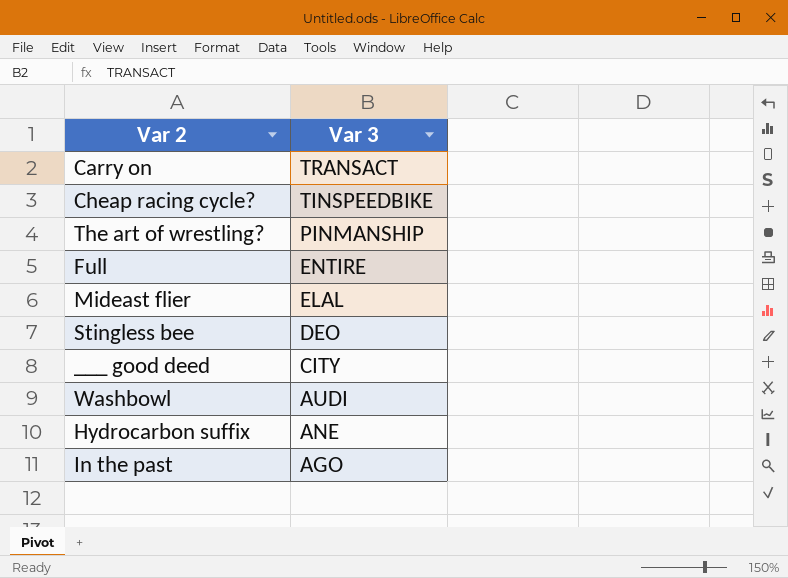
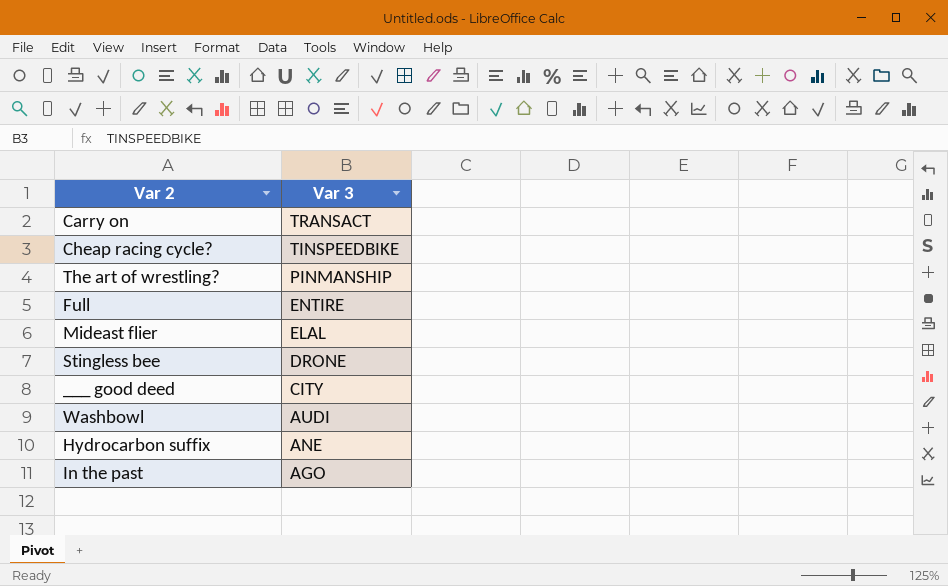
Stingless bee | Var 3: DEO -> DRONE

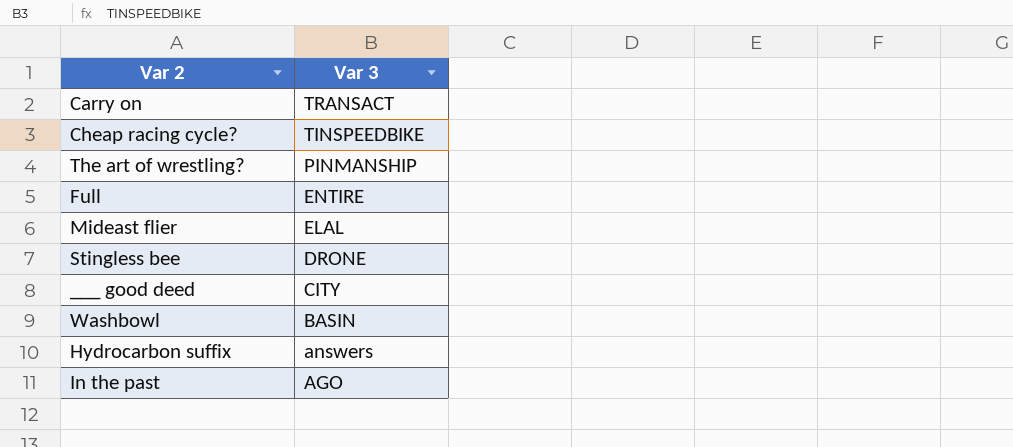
Washbowl | Var 3: AUDI -> BASIN
Hydrocarbon suffix | Var 3: ANE -> answers

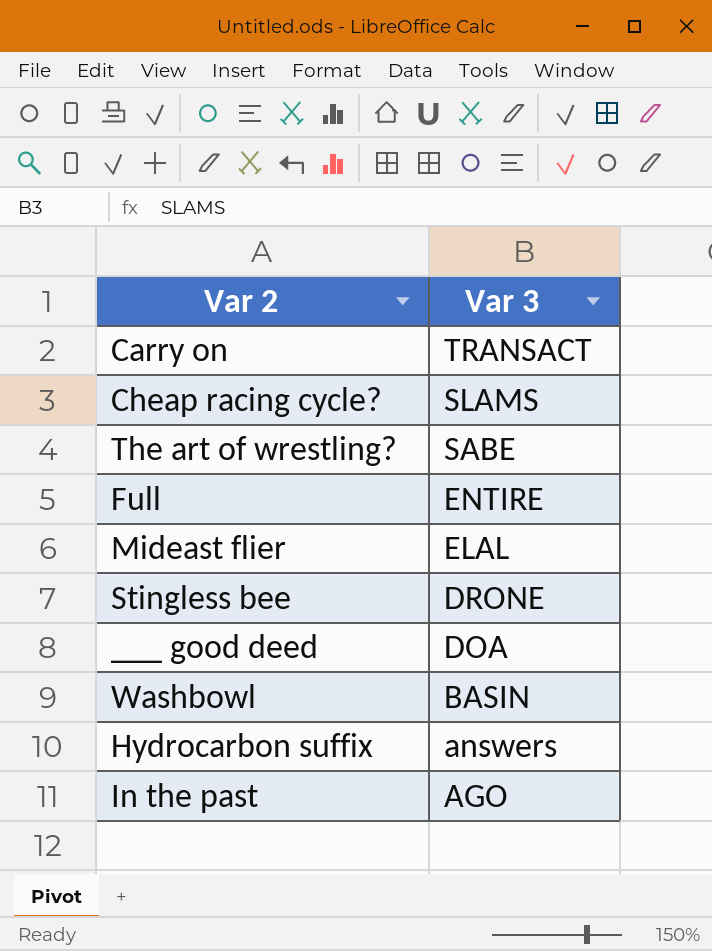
Cheap racing cycle? | Var 3: TINSPEEDBIKE -> SLAMS
The art of wrestling? | Var 3: PINMANSHIP -> SABE
___ good deed | Var 3: CITY -> DOA

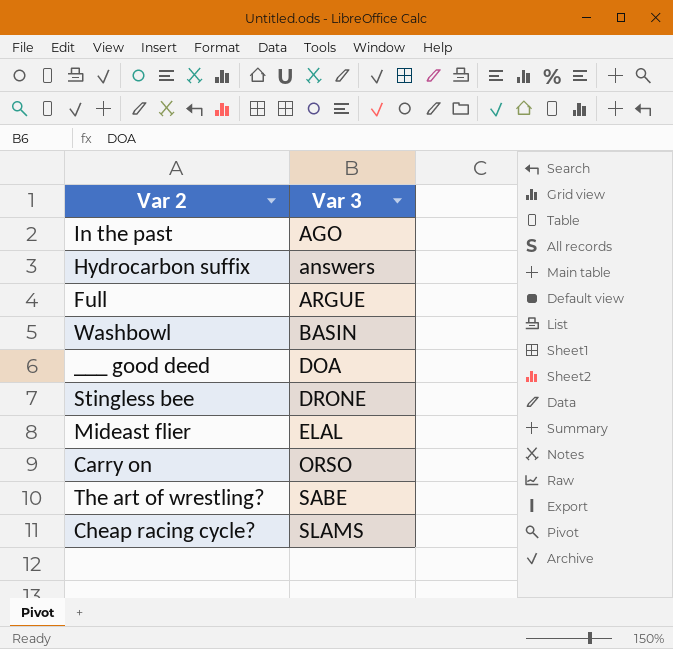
row order: Var 3 descending -> Var 3 ascending
Full | Var 3: ENTIRE -> ARGUE
Carry on | Var 3: TRANSACT -> ORSO

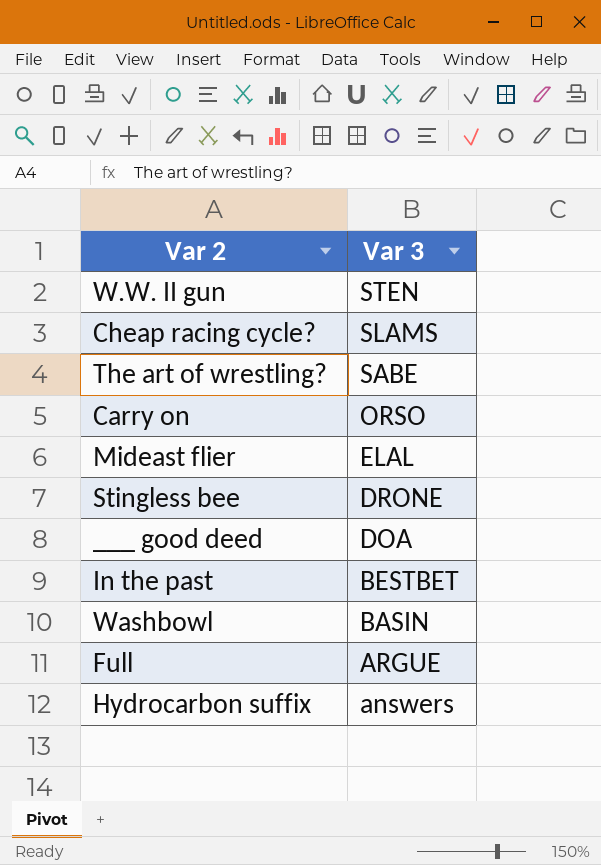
row order: Var 3 ascending -> Var 3 descending
row W.W. II gun: none -> STEN
In the past | Var 3: AGO -> BESTBET

